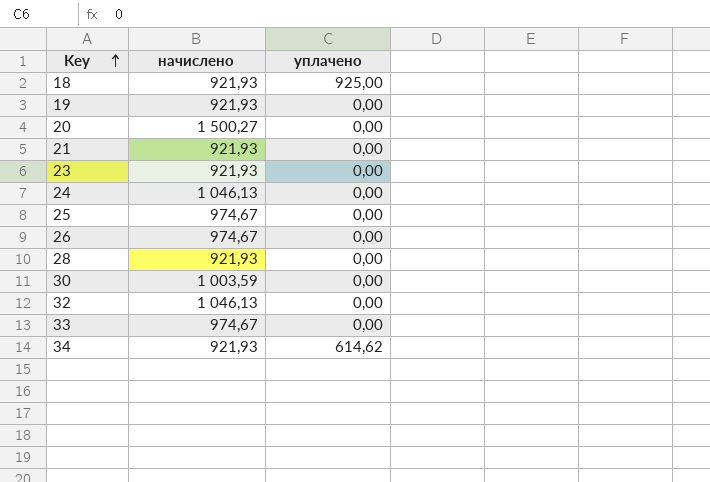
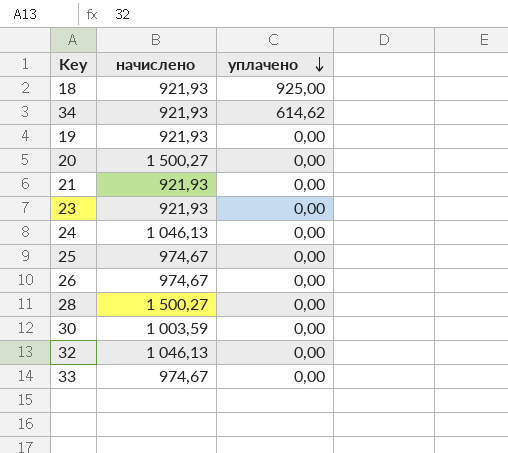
row order: Key ascending -> уплачено descending
28 | начислено: 921,93 -> 1 500,27

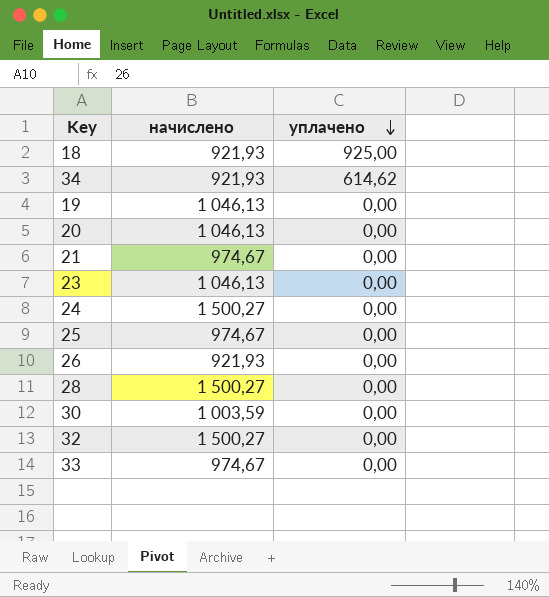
19 | начислено: 921,93 -> 1 046,13
20 | начислено: 1 500,27 -> 1 046,13
21 | начислено: 921,93 -> 974,67
23 | начислено: 921,93 -> 1 046,13
24 | начислено: 1 046,13 -> 1 500,27
26 | начислено: 974,67 -> 921,93
32 | начислено: 1 046,13 -> 1 500,27

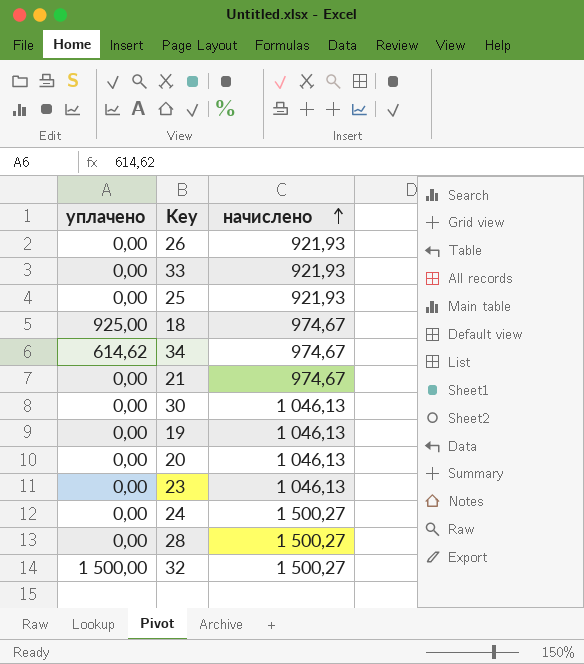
row order: уплачено descending -> начислено ascending
column уплачено | position: 3 -> 1
33 | начислено: 974,67 -> 921,93
25 | начислено: 974,67 -> 921,93
18 | начислено: 921,93 -> 974,67
34 | начислено: 921,93 -> 974,67
30 | начислено: 1 003,59 -> 1 046,13
32 | уплачено: 0,00 -> 1 500,00

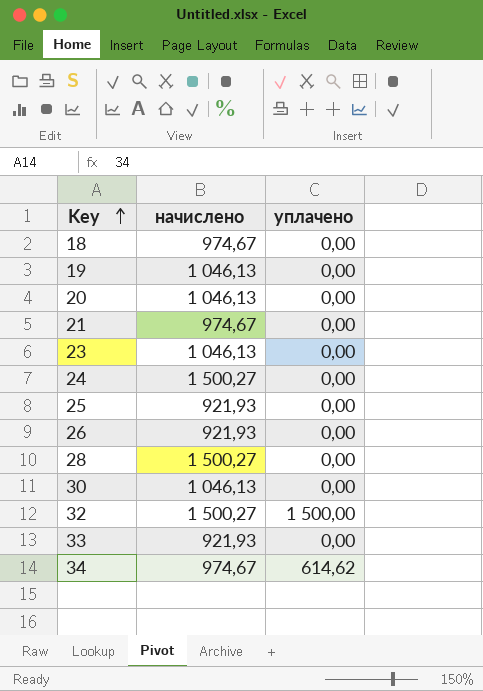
row order: начислено ascending -> Key ascending
column уплачено | position: 1 -> 3
18 | уплачено: 925,00 -> 0,00

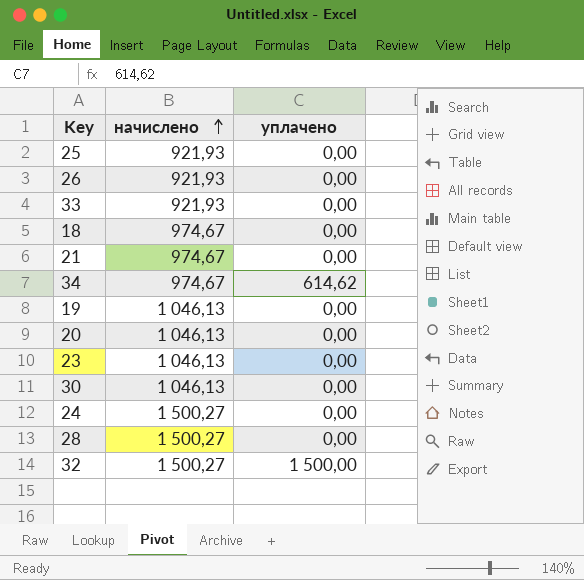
row order: Key ascending -> начислено ascending

